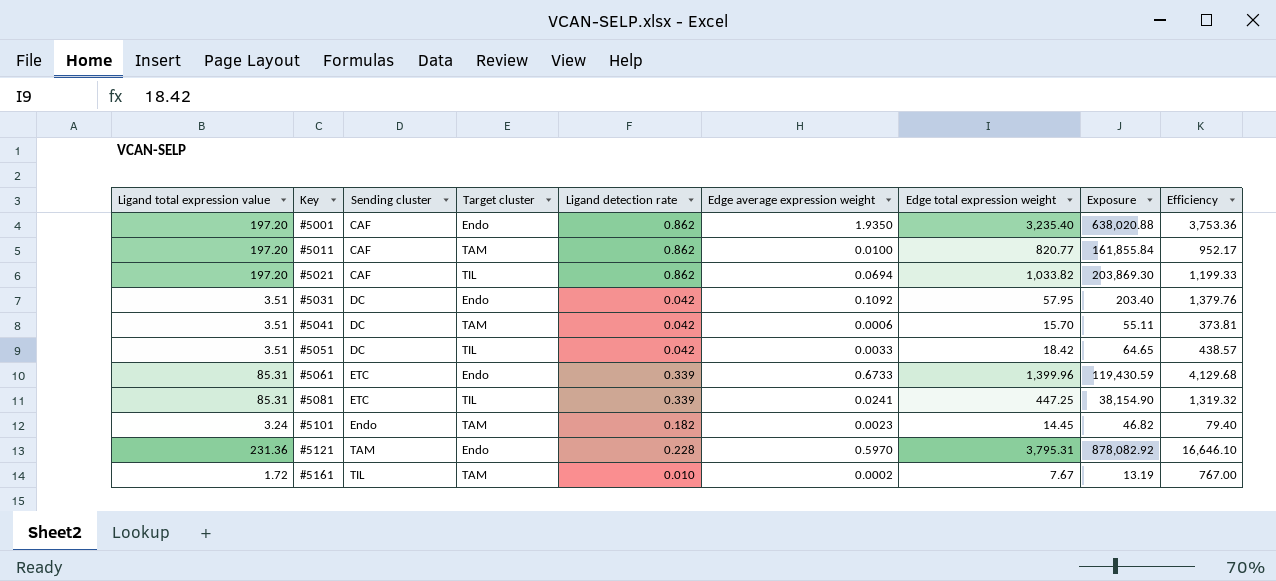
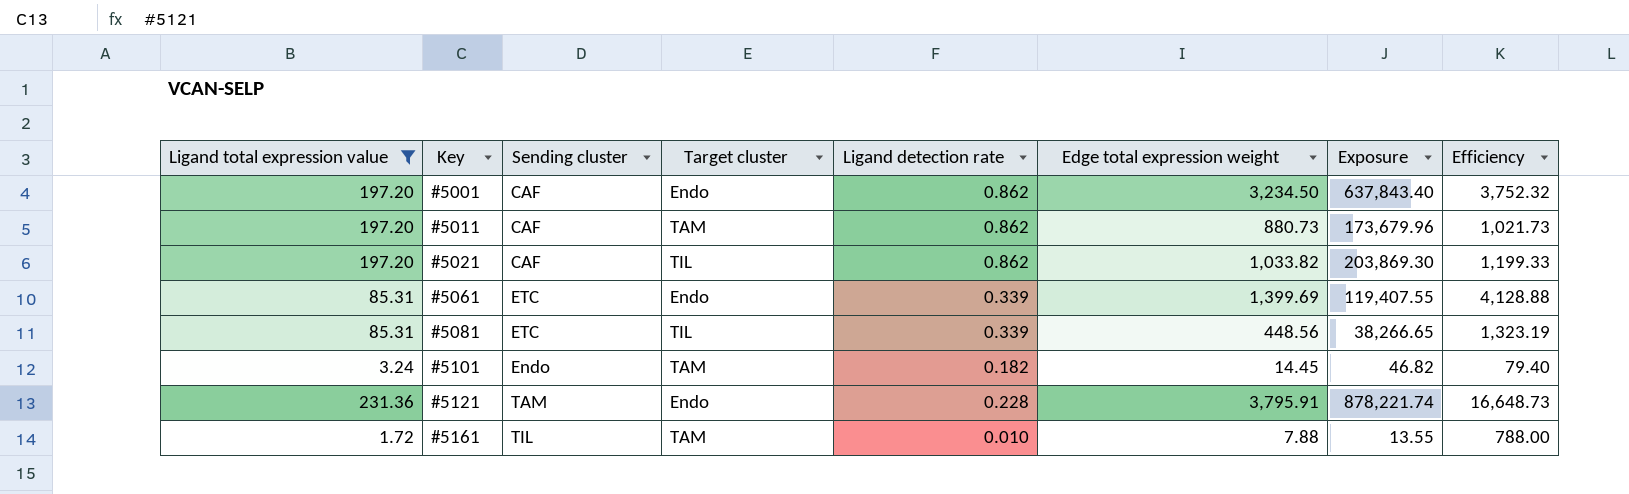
filter: none -> Ligand total expression value != 3.51
column Edge average expression weight | position: 6 -> none
#5001 | Edge total expression weight: 3,235.40 -> 3,234.50
#5001 | Exposure: 638,020.88 -> 637,843.40
#5001 | Efficiency: 3,753.36 -> 3,752.32
#5011 | Edge total expression weight: 820.77 -> 880.73
#5011 | Exposure: 161,855.84 -> 173,679.96
#5011 | Efficiency: 952.17 -> 1,021.73
#5061 | Edge total expression weight: 1,399.96 -> 1,399.69
#5061 | Exposure: 119,430.59 -> 119,407.55
#5061 | Efficiency: 4,129.68 -> 4,128.88
#5081 | Edge total expression weight: 447.25 -> 448.56
#5081 | Exposure: 38,154.90 -> 38,266.65
#5081 | Efficiency: 1,319.32 -> 1,323.19
#5121 | Edge total expression weight: 3,795.31 -> 3,795.91
#5121 | Exposure: 878,082.92 -> 878,221.74
#5121 | Efficiency: 16,646.10 -> 16,648.73
#5161 | Edge total expression weight: 7.67 -> 7.88
#5161 | Exposure: 13.19 -> 13.55
#5161 | Efficiency: 767.00 -> 788.00

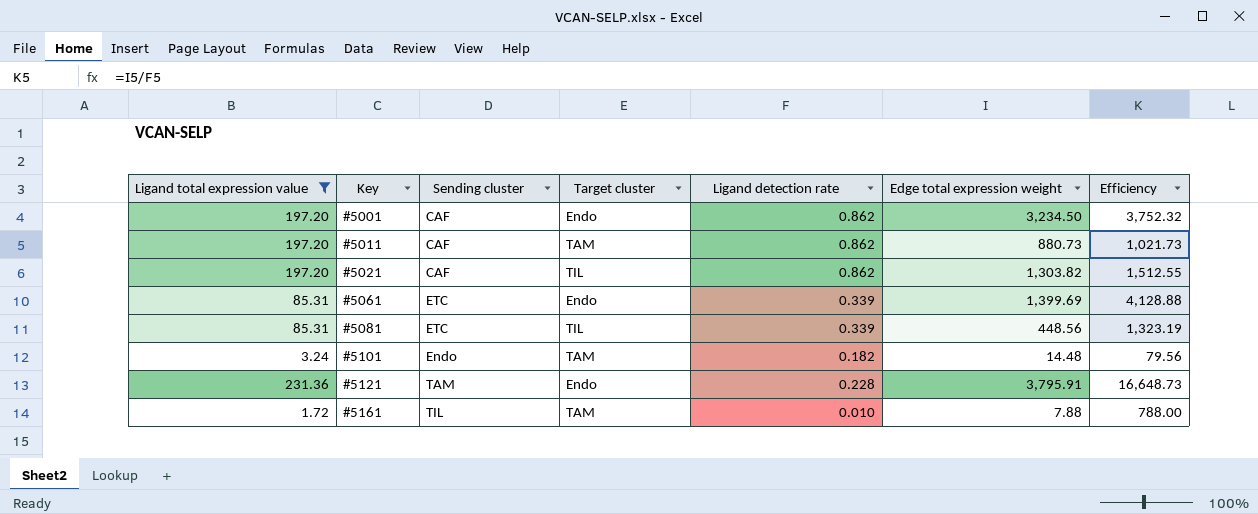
column Exposure | formula: [Ligand total expression value] * [Edge total expression weight] -> none
#5021 | Edge total expression weight: 1,033.82 -> 1,303.82
#5021 | Efficiency: 1,199.33 -> 1,512.55
#5101 | Edge total expression weight: 14.45 -> 14.48
#5101 | Efficiency: 79.40 -> 79.56

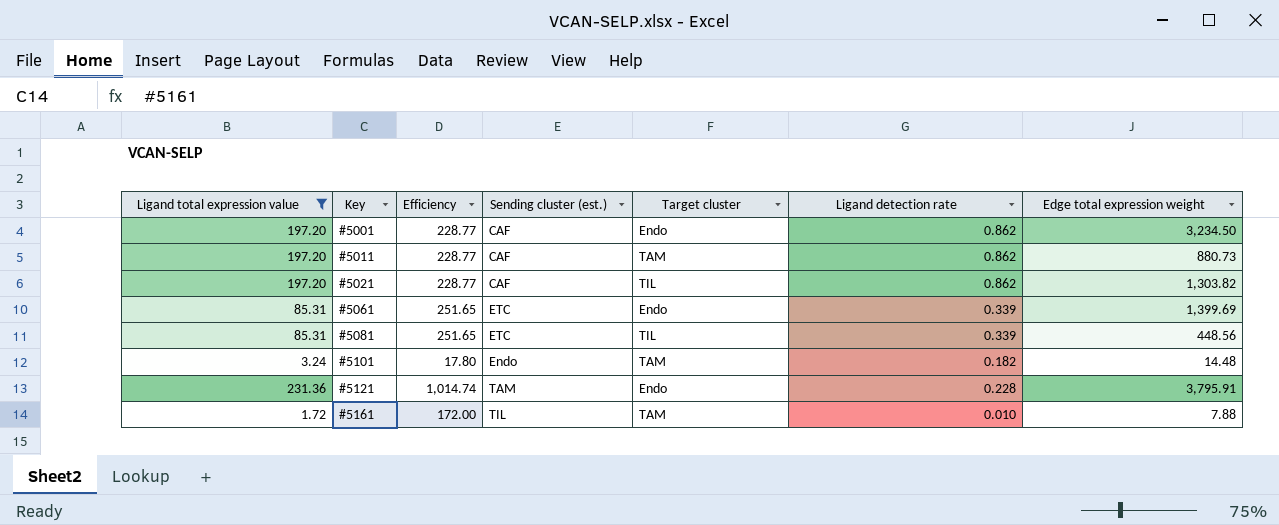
column Efficiency | formula: [Edge total expression weight] / [Ligand detection rate] -> [Ligand total expression value] / [Ligand detection rate]
column Efficiency | position: 7 -> 3
column name: Sending cluster -> Sending cluster (est.)

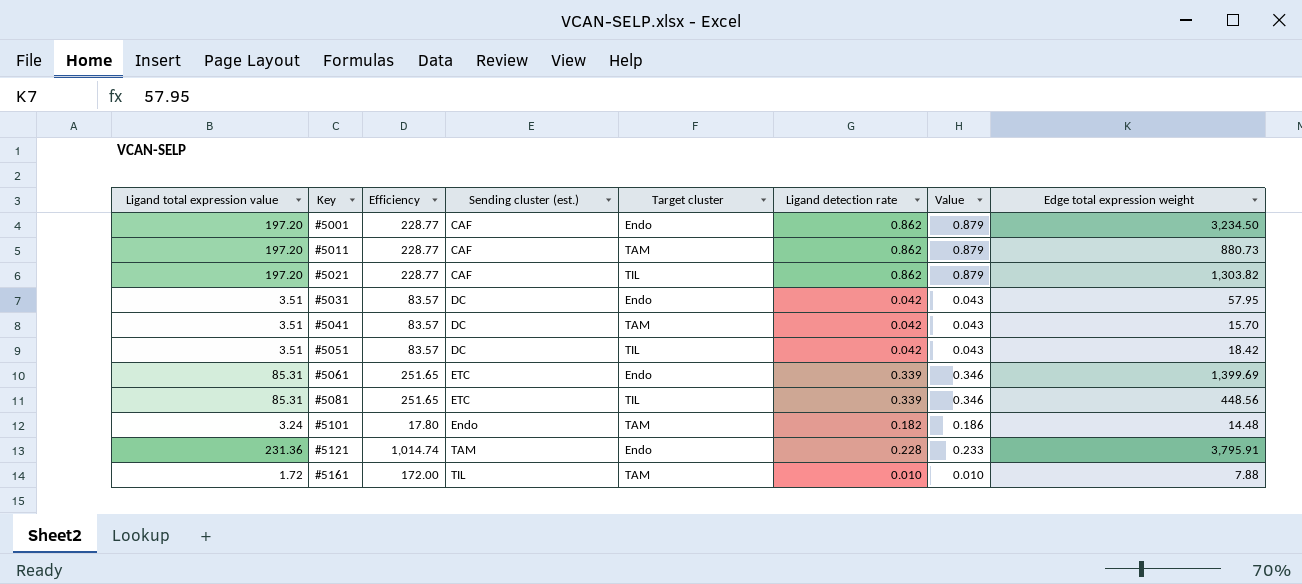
filter: Ligand total expression value != 3.51 -> none
column Value | formula: none -> [Ligand detection rate] * 1.02

